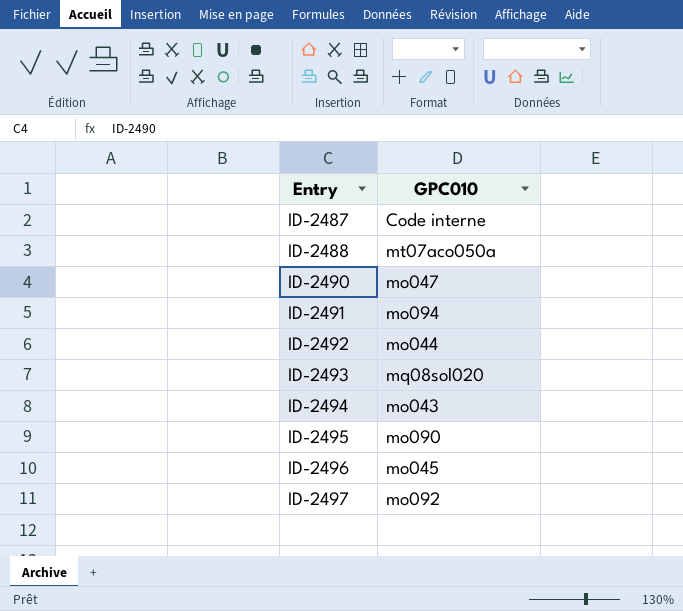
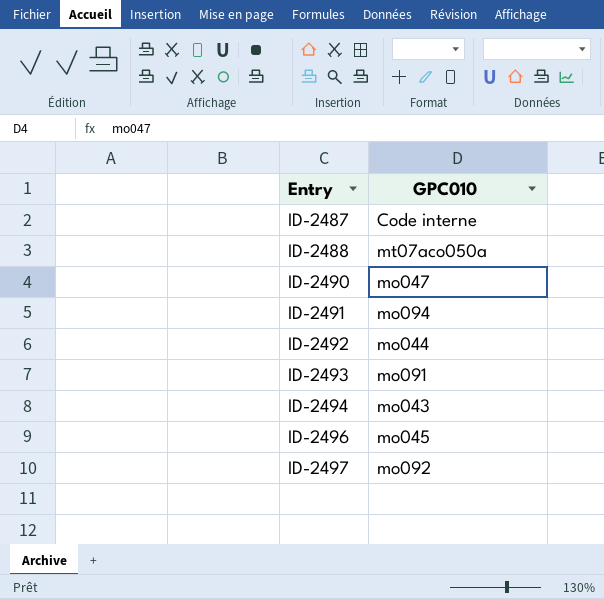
row ID-2495: mo090 -> none
ID-2493 | GPC010: mq08sol020 -> mo091

